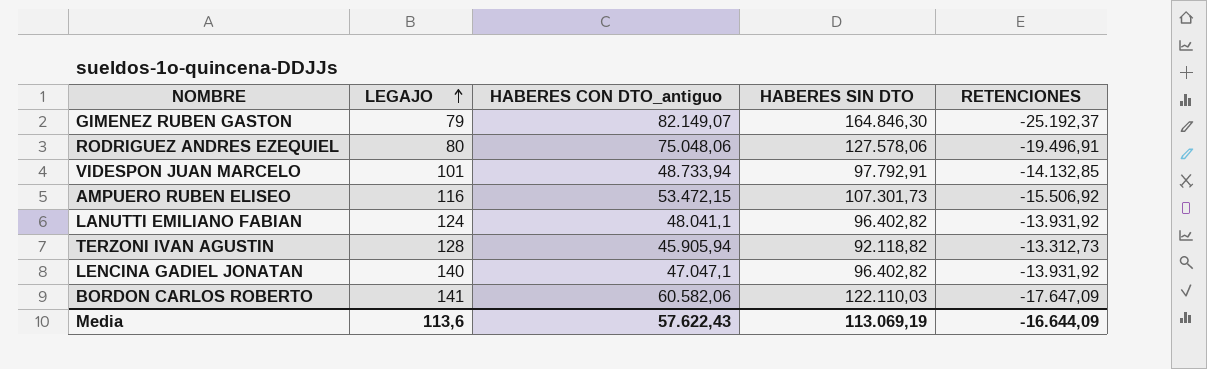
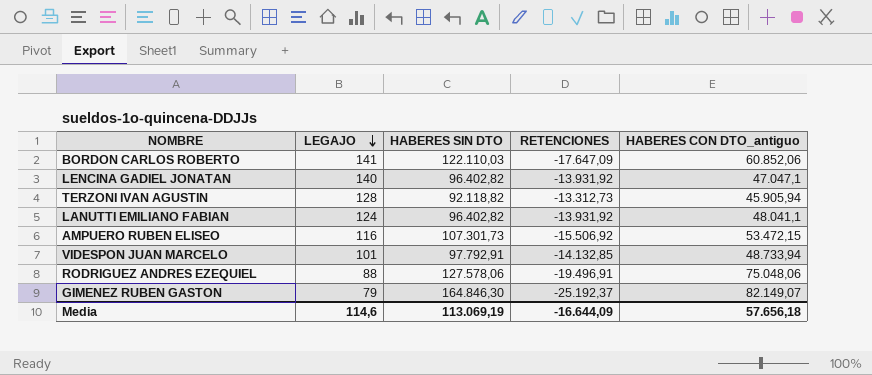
row order: LEGAJO ascending -> LEGAJO descending
column HABERES CON DTO_antiguo | position: 3 -> 5
BORDON CARLOS ROBERTO | HABERES CON DTO_antiguo: 60.582,06 -> 60.852,06
RODRIGUEZ ANDRES EZEQUIEL | LEGAJO: 80 -> 88
Media | LEGAJO: 113,6 -> 114,6
Media | HABERES CON DTO_antiguo: 57.622,43 -> 57.656,18

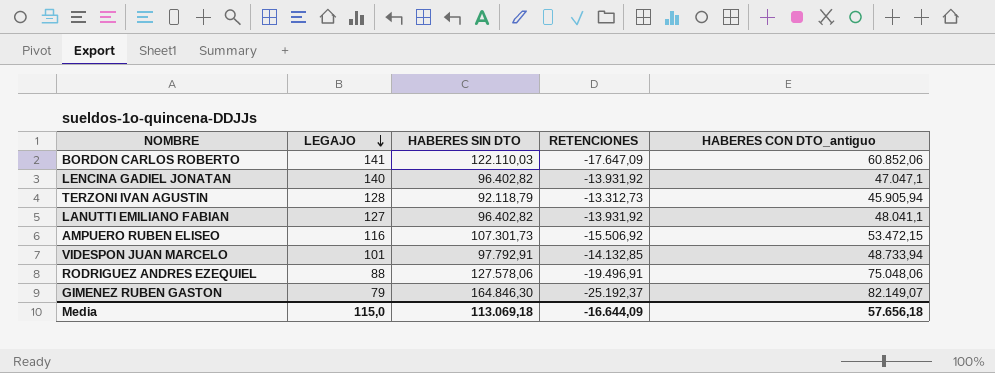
TERZONI IVAN AGUSTIN | HABERES SIN DTO: 92.118,82 -> 92.118,79
LANUTTI EMILIANO FABIAN | LEGAJO: 124 -> 127
Media | LEGAJO: 114,6 -> 115,0
Media | HABERES SIN DTO: 113.069,19 -> 113.069,18

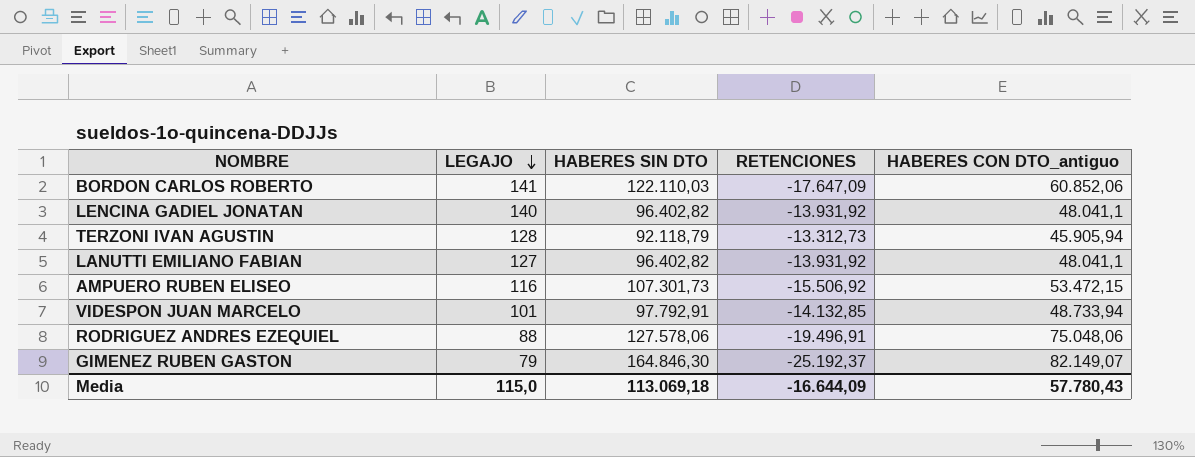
LENCINA GADIEL JONATAN | HABERES CON DTO_antiguo: 47.047,1 -> 48.041,1
Media | HABERES CON DTO_antiguo: 57.656,18 -> 57.780,43

